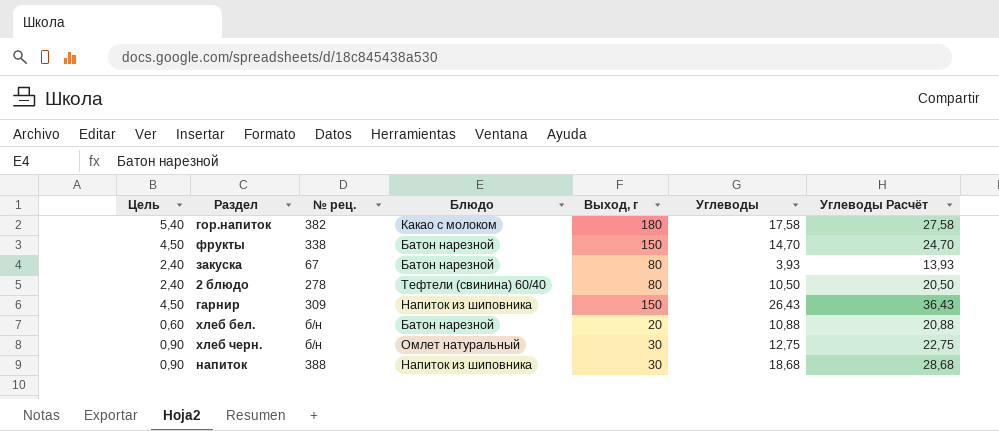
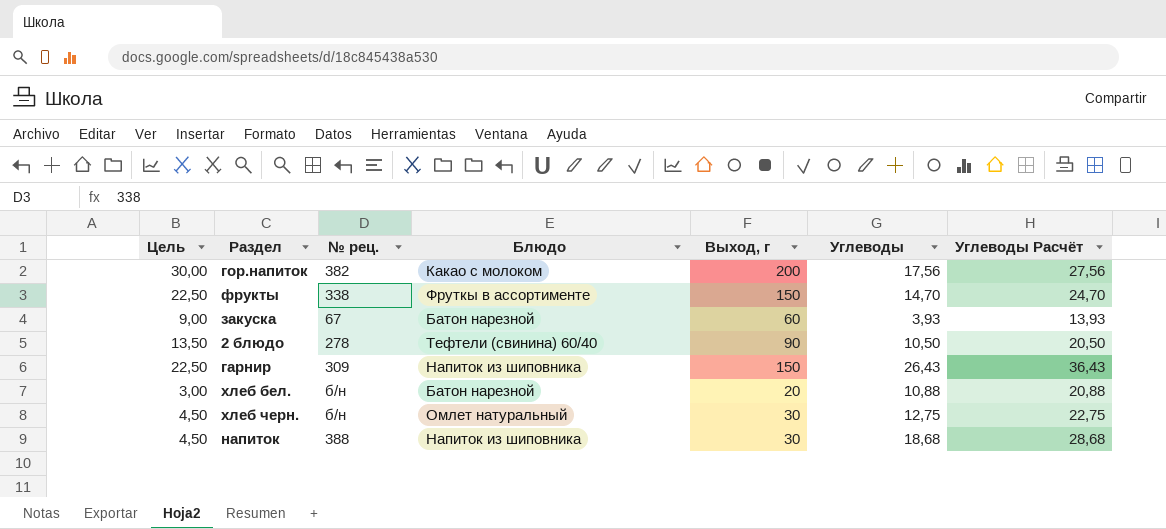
column Цель | formula: [Выход, г] * 0,03 -> [Выход, г] * 0,15
гор.напиток | Выход, г: 180 -> 200
гор.напиток | Углеводы: 17,58 -> 17,56
гор.напиток | Углеводы Расчёт: 27,58 -> 27,56
фрукты | Блюдо: Батон нарезной -> Фруткы в ассортименте
закуска | Выход, г: 80 -> 60
2 блюдо | Выход, г: 80 -> 90

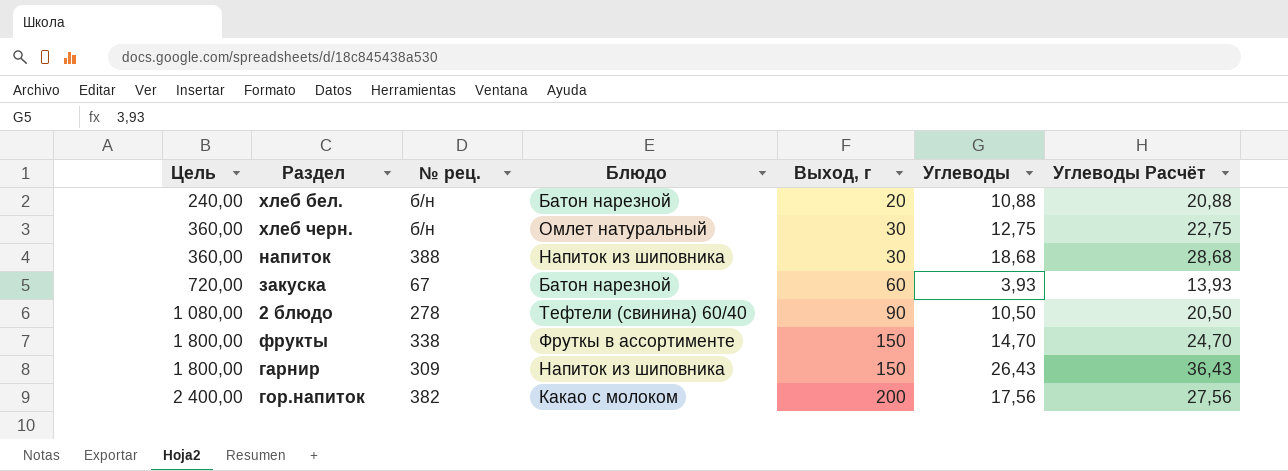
row order: none -> Цель ascending
column Цель | formula: [Выход, г] * 0,15 -> [Выход, г] * 12

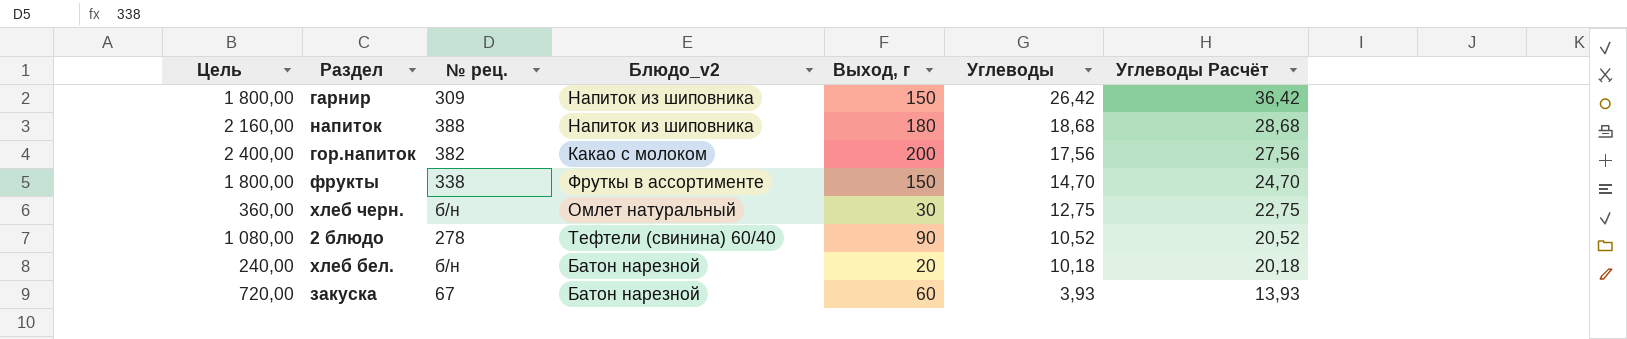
row order: Цель ascending -> Углеводы descending
column name: Блюдо -> Блюдо_v2
гарнир | Углеводы: 26,43 -> 26,42
гарнир | Углеводы Расчёт: 36,43 -> 36,42
напиток | Цель: 360,00 -> 2 160,00
напиток | Выход, г: 30 -> 180
2 блюдо | Углеводы: 10,50 -> 10,52
2 блюдо | Углеводы Расчёт: 20,50 -> 20,52
хлеб бел. | Углеводы: 10,88 -> 10,18
хлеб бел. | Углеводы Расчёт: 20,88 -> 20,18

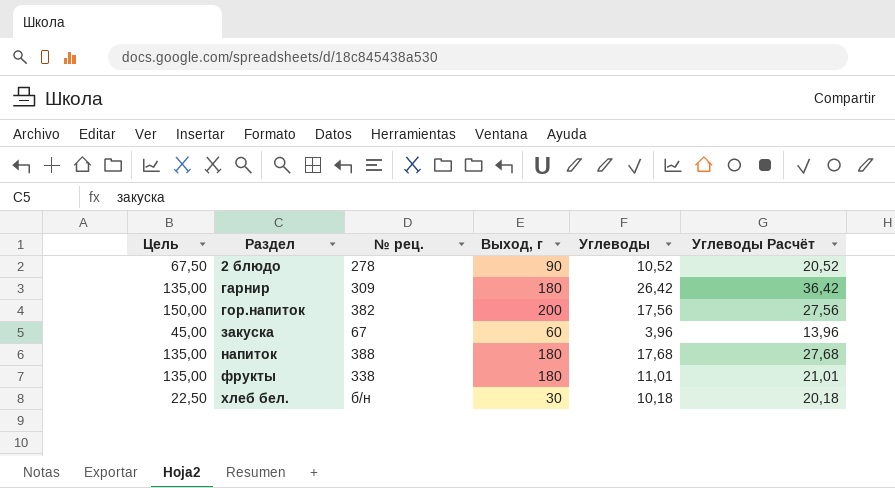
row order: Углеводы descending -> Раздел ascending
column Блюдо_v2 | position: 4 -> none
column Цель | formula: [Выход, г] * 12 -> [Выход, г] * 0,75
row хлеб черн.: 360,00 | б/н | Омлет натуральный | 30 | 12,75 | 22,75 -> none
гарнир | Выход, г: 150 -> 180
закуска | Углеводы: 3,93 -> 3,96
закуска | Углеводы Расчёт: 13,93 -> 13,96
напиток | Углеводы: 18,68 -> 17,68
напиток | Углеводы Расчёт: 28,68 -> 27,68
фрукты | Выход, г: 150 -> 180
фрукты | Углеводы: 14,70 -> 11,01
фрукты | Углеводы Расчёт: 24,70 -> 21,01
хлеб бел. | Выход, г: 20 -> 30

